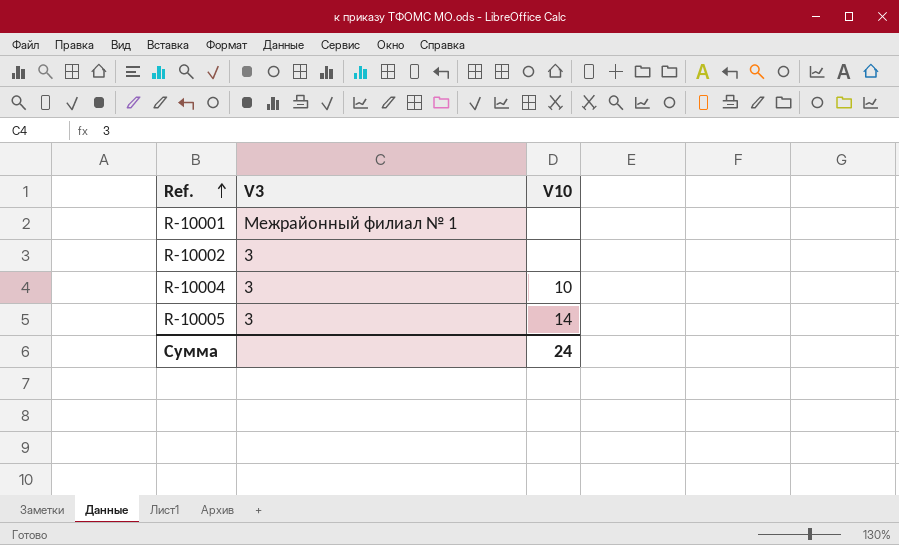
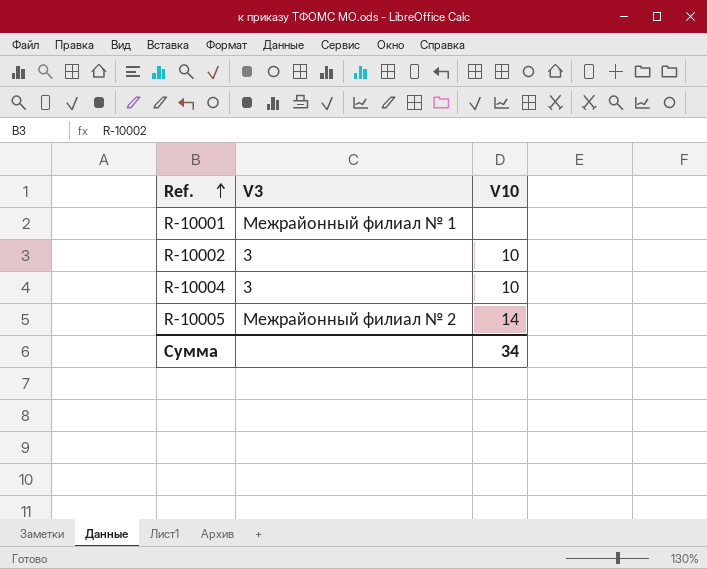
R-10002 | V10: none -> 10
R-10005 | V3: 3 -> Межрайонный филиал № 2
Сумма | V10: 24 -> 34

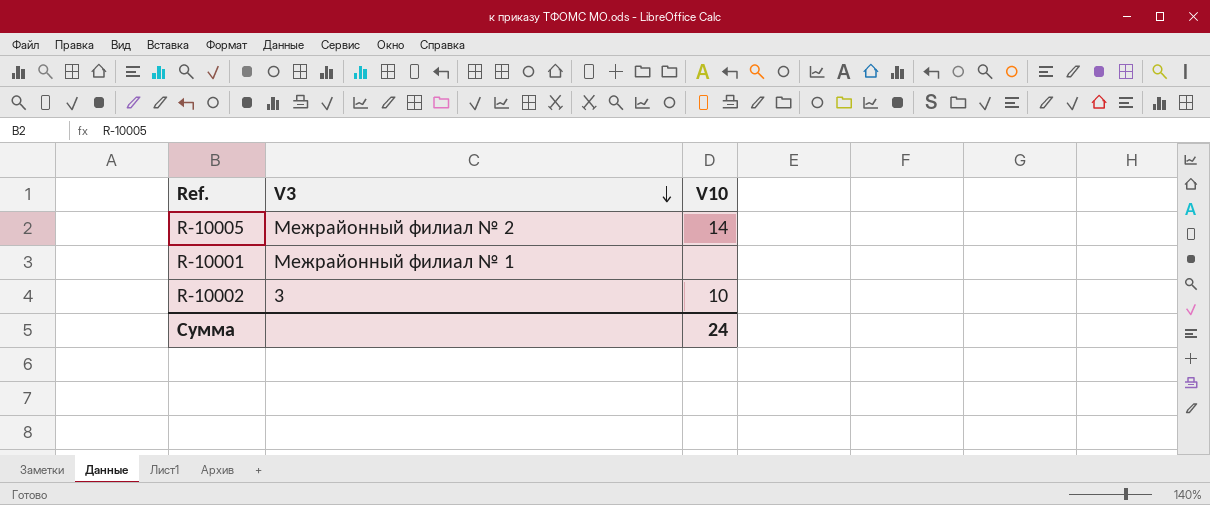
row order: Ref. ascending -> V3 descending
row R-10004: 3 | 10 -> none
Сумма | V10: 34 -> 24

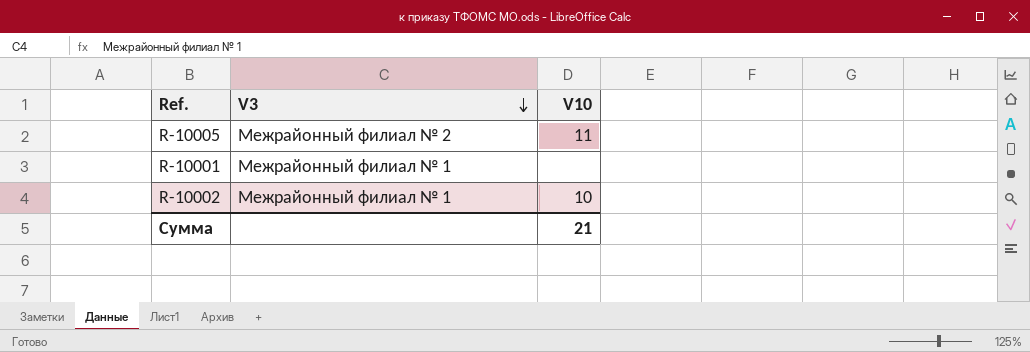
R-10005 | V10: 14 -> 11
R-10002 | V3: 3 -> Межрайонный филиал № 1
Сумма | V10: 24 -> 21

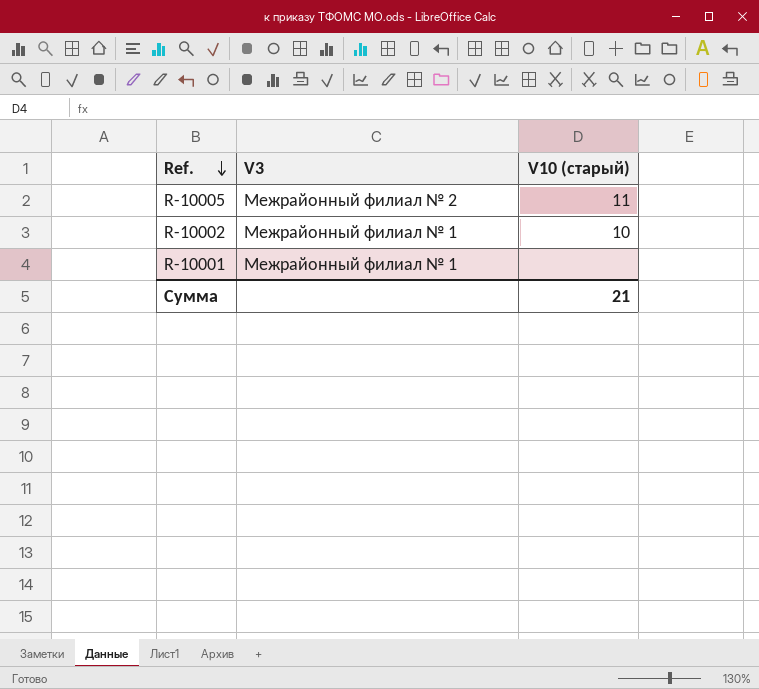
row order: V3 descending -> Ref. descending
column name: V10 -> V10 (старый)

